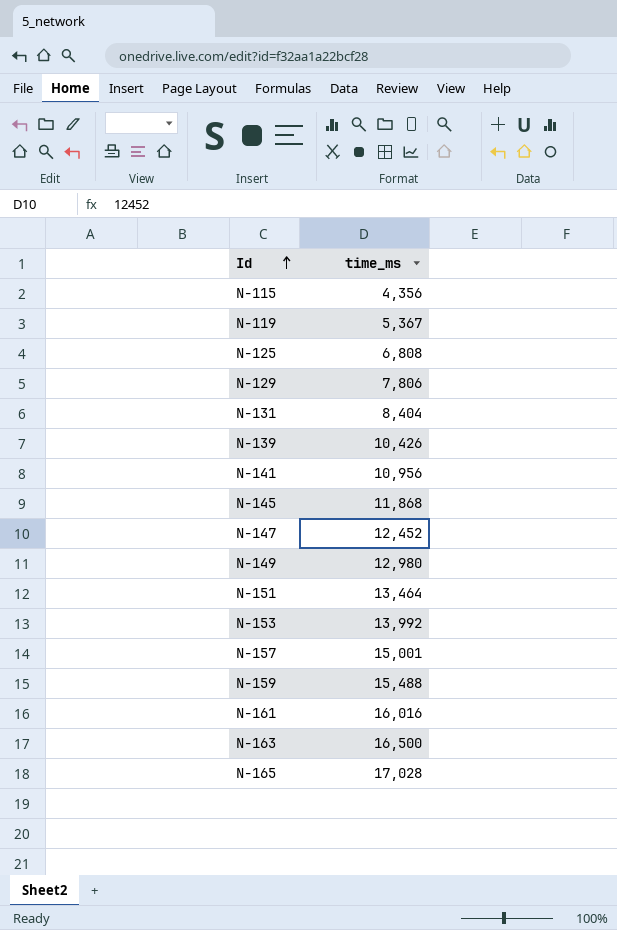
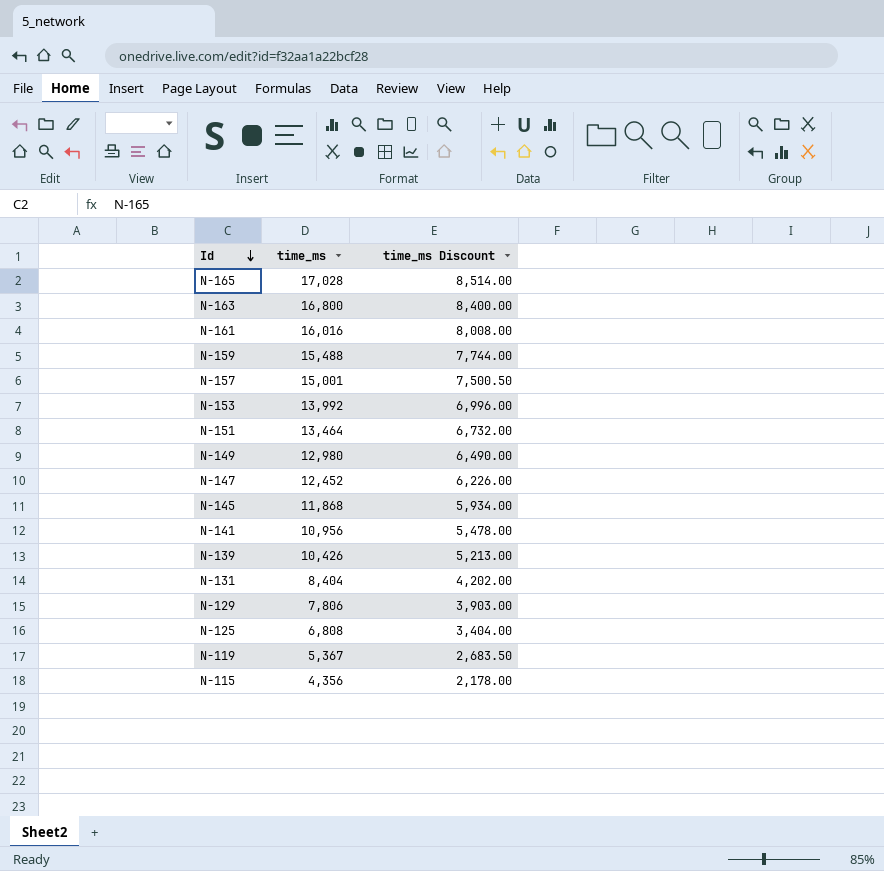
row order: Id ascending -> Id descending
column time_ms Discount | formula: none -> [time_ms] * 0.5
N-163 | time_ms: 16,500 -> 16,800

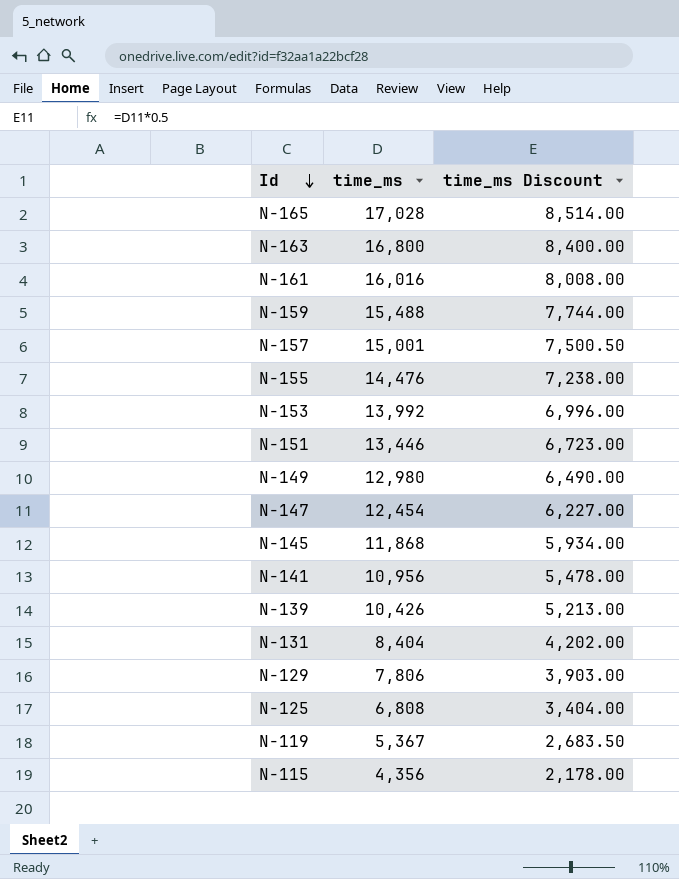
row N-155: none -> 14,476 | 7,238.00
N-151 | time_ms: 13,464 -> 13,446
N-151 | time_ms Discount: 6,732.00 -> 6,723.00
N-147 | time_ms: 12,452 -> 12,454
N-147 | time_ms Discount: 6,226.00 -> 6,227.00

